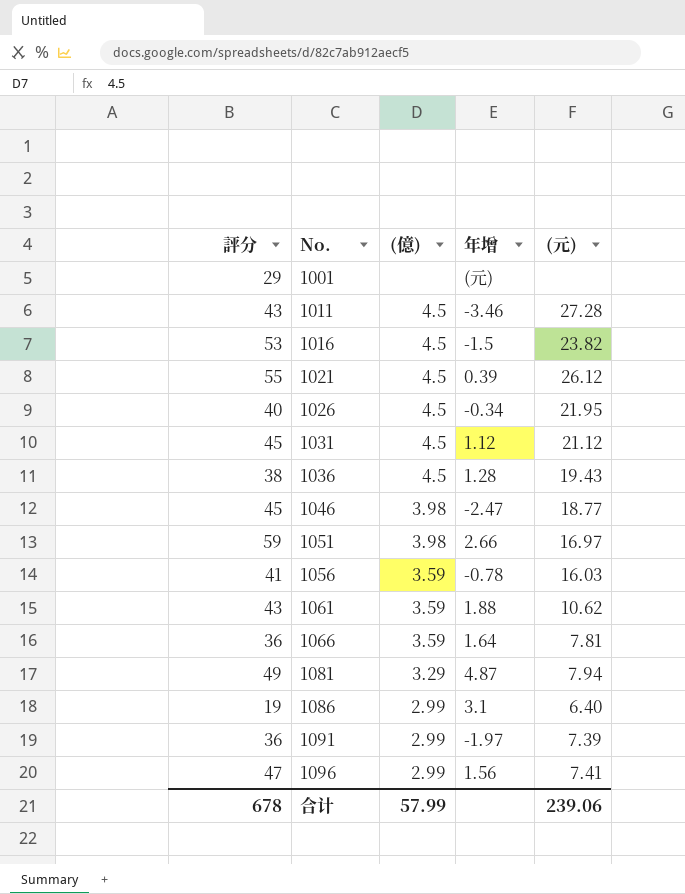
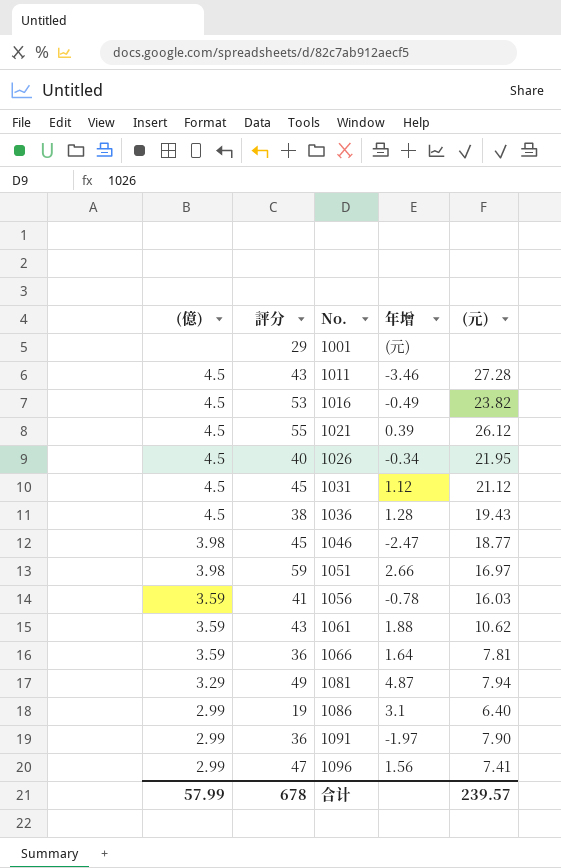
column (億) | position: 3 -> 1
1016 | 年增: -1.5 -> -0.49
1091 | (元): 7.39 -> 7.90
合计 | (元): 239.06 -> 239.57

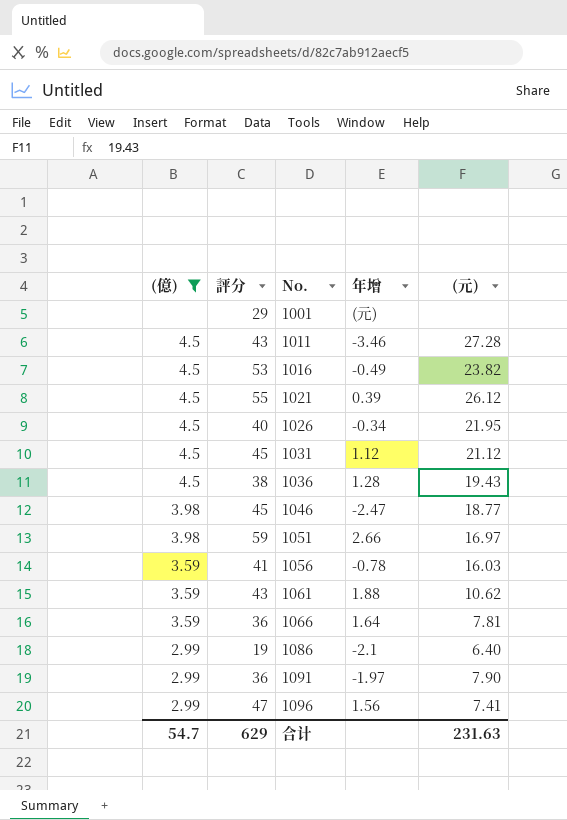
filter: none -> (億) != 3.29
1086 | 年增: 3.1 -> -2.1
合计 | (億): 57.99 -> 54.7
合计 | 評分: 678 -> 629
合计 | (元): 239.57 -> 231.63

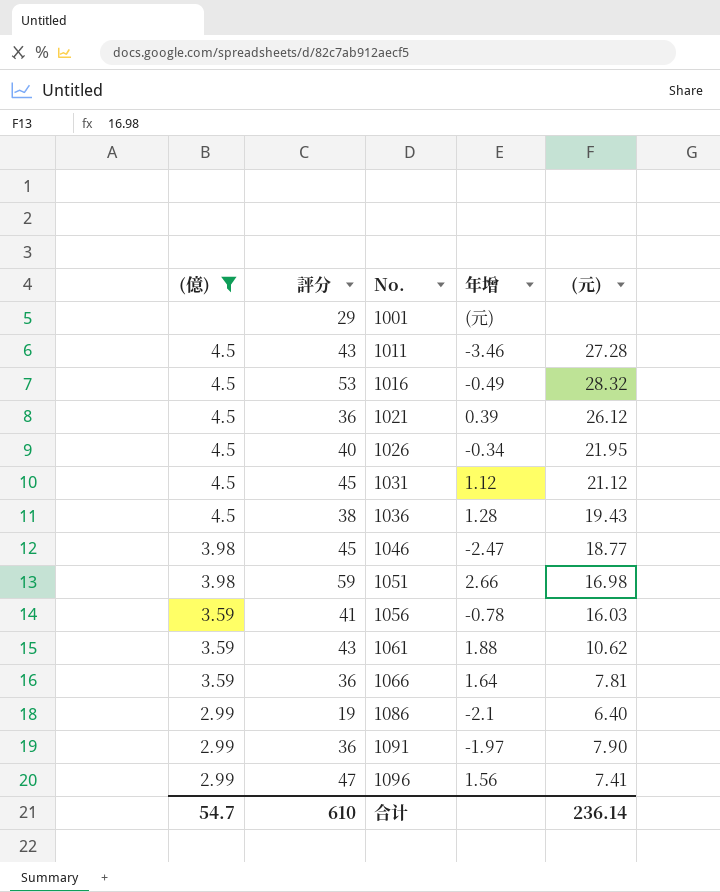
1016 | (元): 23.82 -> 28.32
1021 | 評分: 55 -> 36
1051 | (元): 16.97 -> 16.98
合计 | 評分: 629 -> 610
合计 | (元): 231.63 -> 236.14

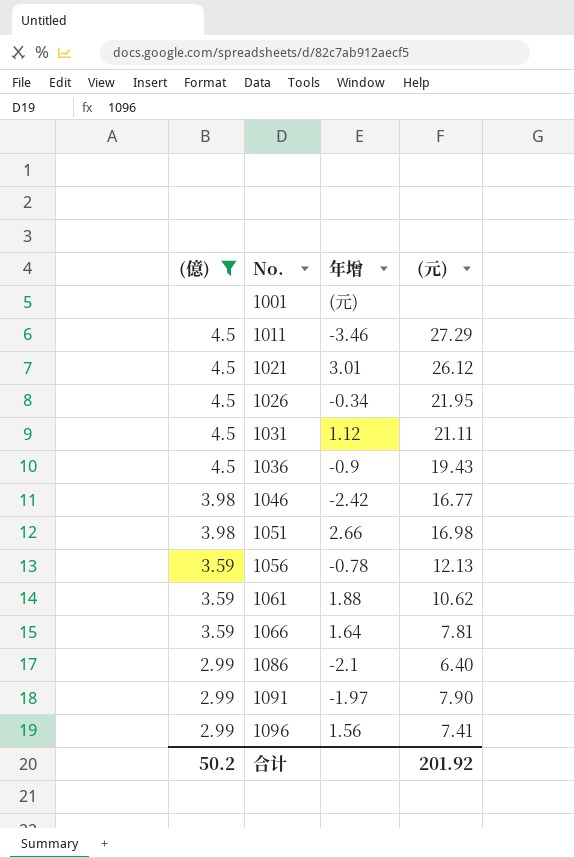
column 評分 | position: 2 -> none
row 1016: 4.5 | 53 | -0.49 | 28.32 -> none
1011 | (元): 27.28 -> 27.29
1021 | 年增: 0.39 -> 3.01
1031 | (元): 21.12 -> 21.11
1036 | 年增: 1.28 -> -0.9
1046 | 年增: -2.47 -> -2.42
1046 | (元): 18.77 -> 16.77
1056 | (元): 16.03 -> 12.13
合计 | (億): 54.7 -> 50.2
合计 | (元): 236.14 -> 201.92

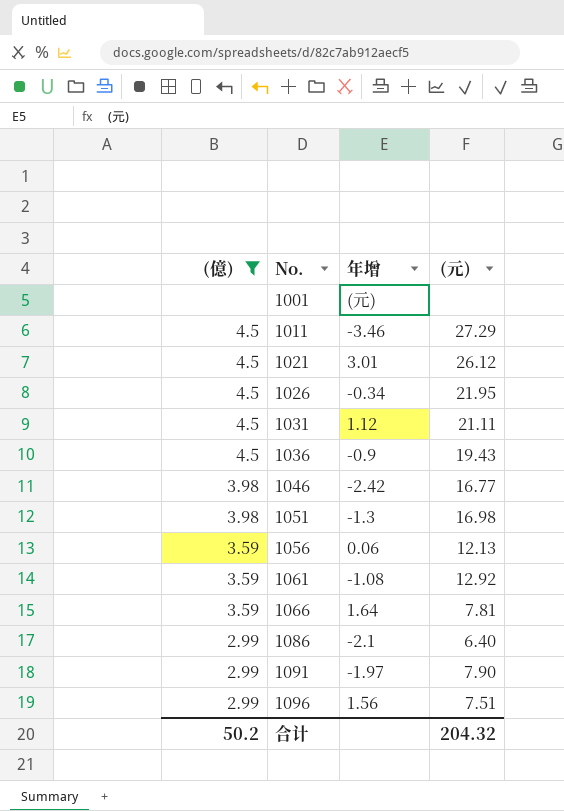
1051 | 年增: 2.66 -> -1.3
1056 | 年增: -0.78 -> 0.06
1061 | 年增: 1.88 -> -1.08
1061 | (元): 10.62 -> 12.92
1096 | (元): 7.41 -> 7.51
合计 | (元): 201.92 -> 204.32

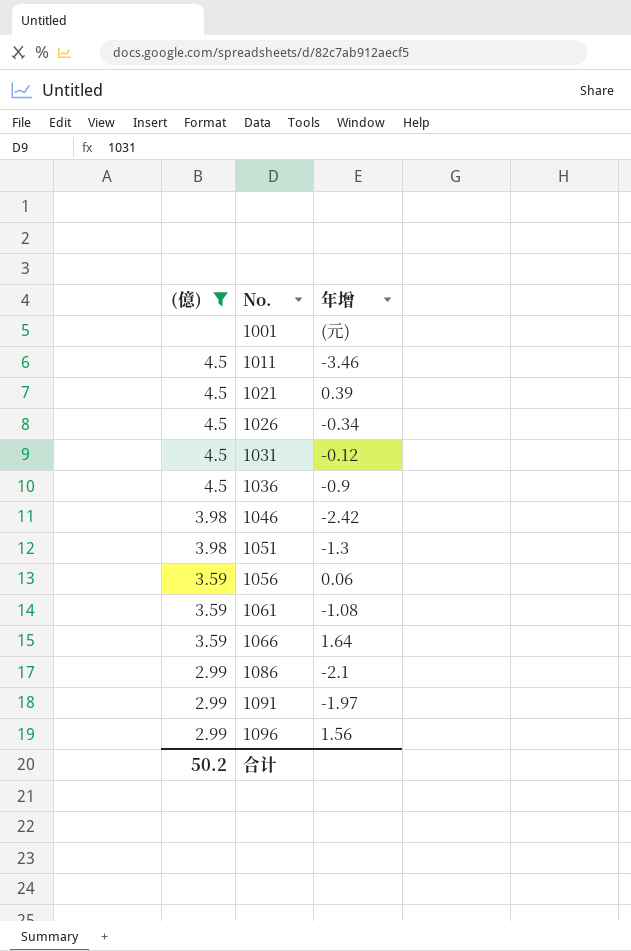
column (元) | position: 4 -> none
1021 | 年增: 3.01 -> 0.39
1031 | 年增: 1.12 -> -0.12

